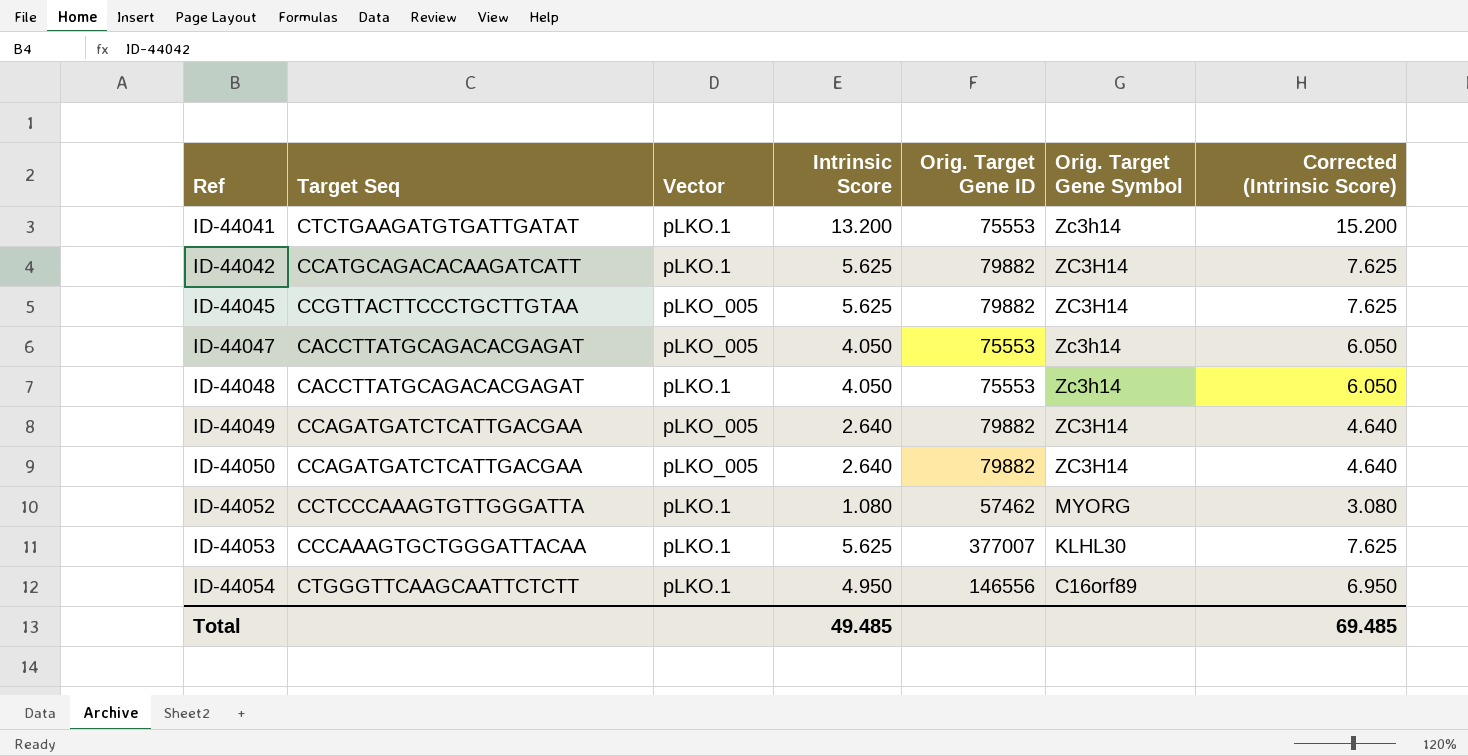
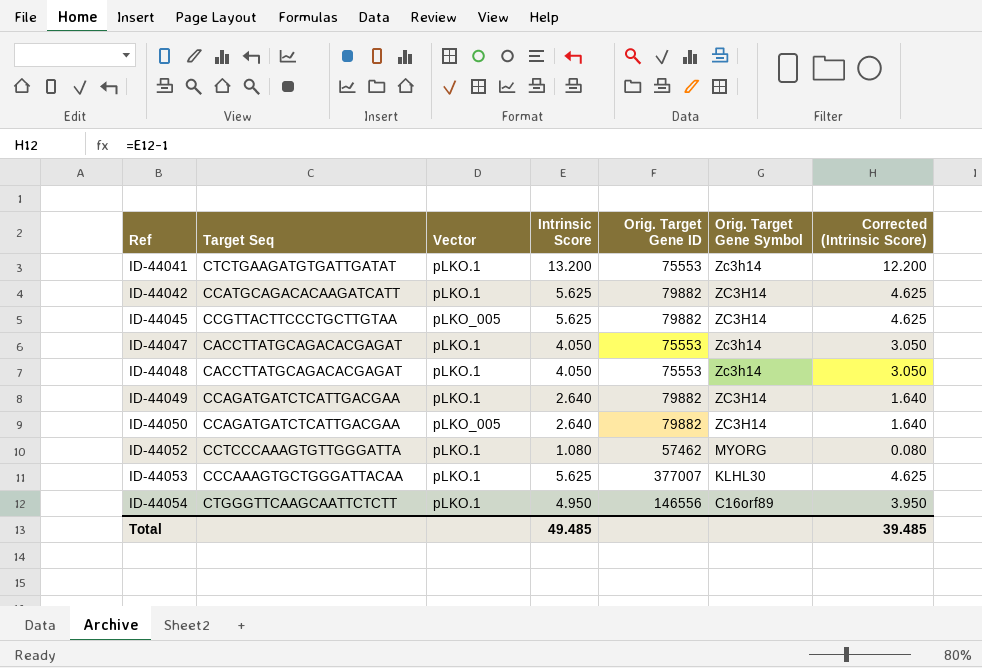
column Corrected (Intrinsic Score) | formula: [Intrinsic Score] + 2 -> [Intrinsic Score] - 1
ID-44047 | Vector: pLKO_005 -> pLKO.1
ID-44049 | Vector: pLKO_005 -> pLKO.1
Total | Corrected (Intrinsic Score): 69.485 -> 39.485

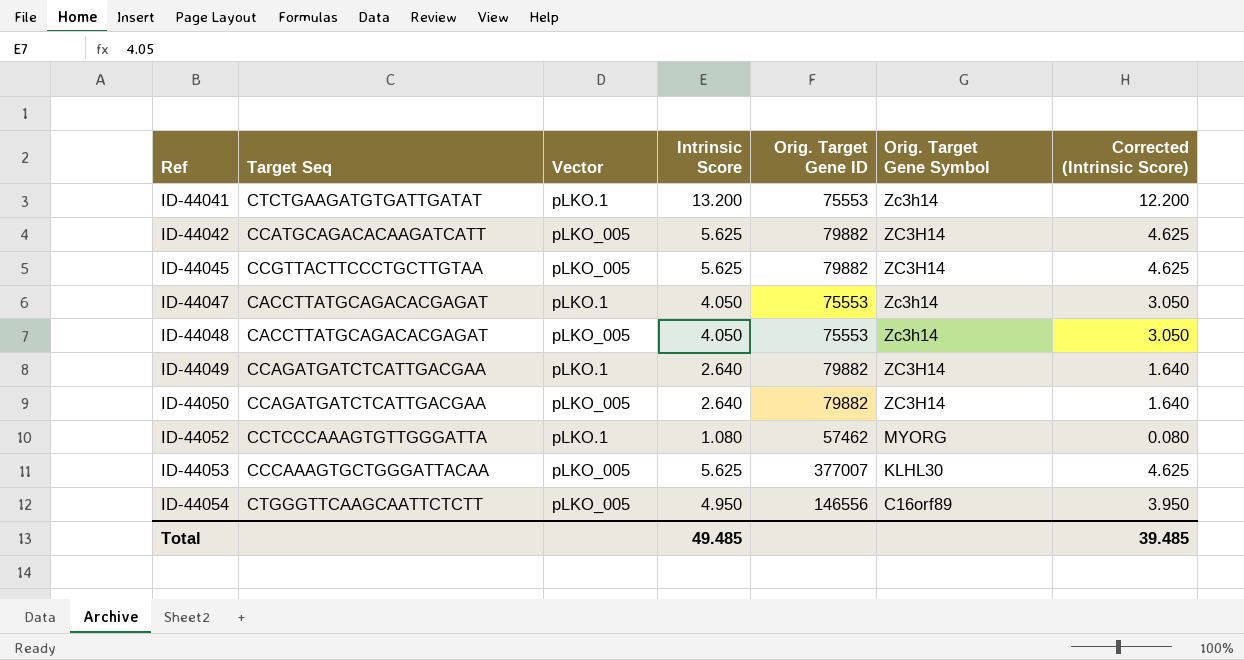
ID-44042 | Vector: pLKO.1 -> pLKO_005
ID-44048 | Vector: pLKO.1 -> pLKO_005
ID-44053 | Vector: pLKO.1 -> pLKO_005
ID-44054 | Vector: pLKO.1 -> pLKO_005

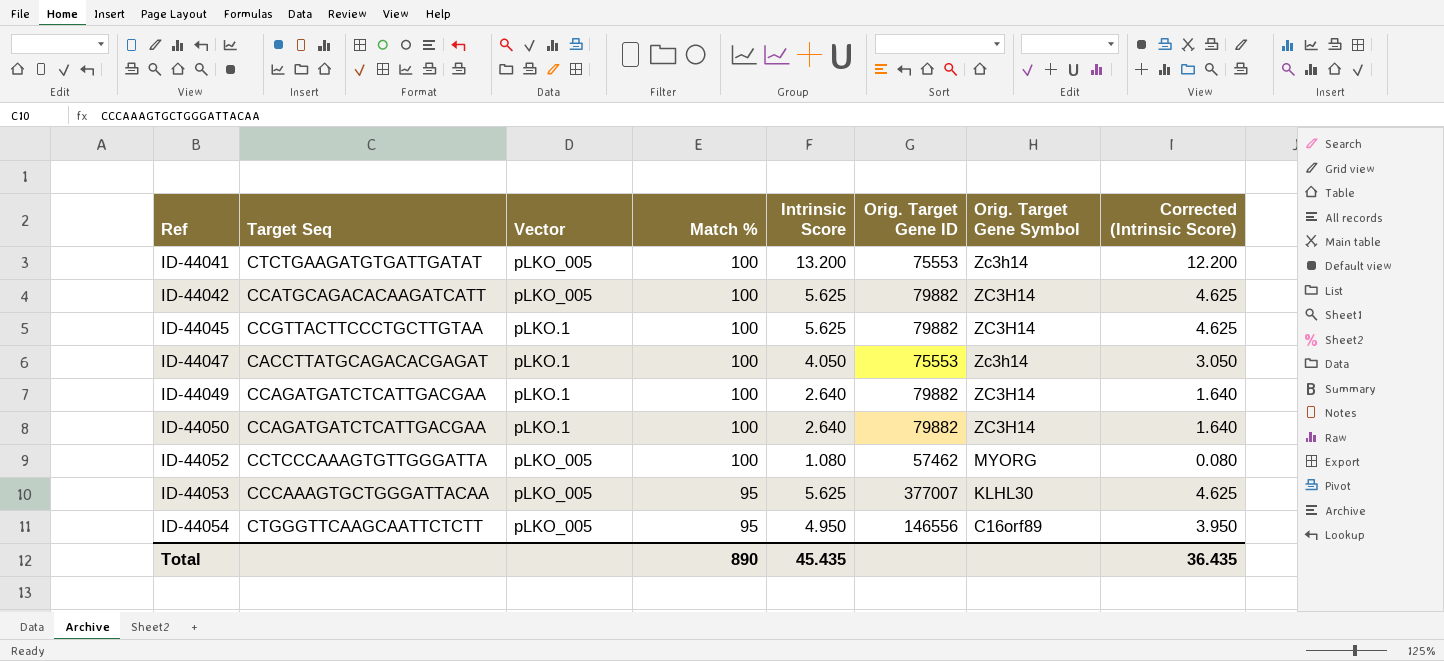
column Match % | position: none -> 4
row ID-44048: CACCTTATGCAGACACGAGAT | pLKO_005 | 4.050 | 75553 | Zc3h14 | 3.050 -> none
ID-44041 | Vector: pLKO.1 -> pLKO_005
ID-44045 | Vector: pLKO_005 -> pLKO.1
ID-44050 | Vector: pLKO_005 -> pLKO.1
ID-44052 | Vector: pLKO.1 -> pLKO_005
Total | Intrinsic Score: 49.485 -> 45.435
Total | Corrected (Intrinsic Score): 39.485 -> 36.435

